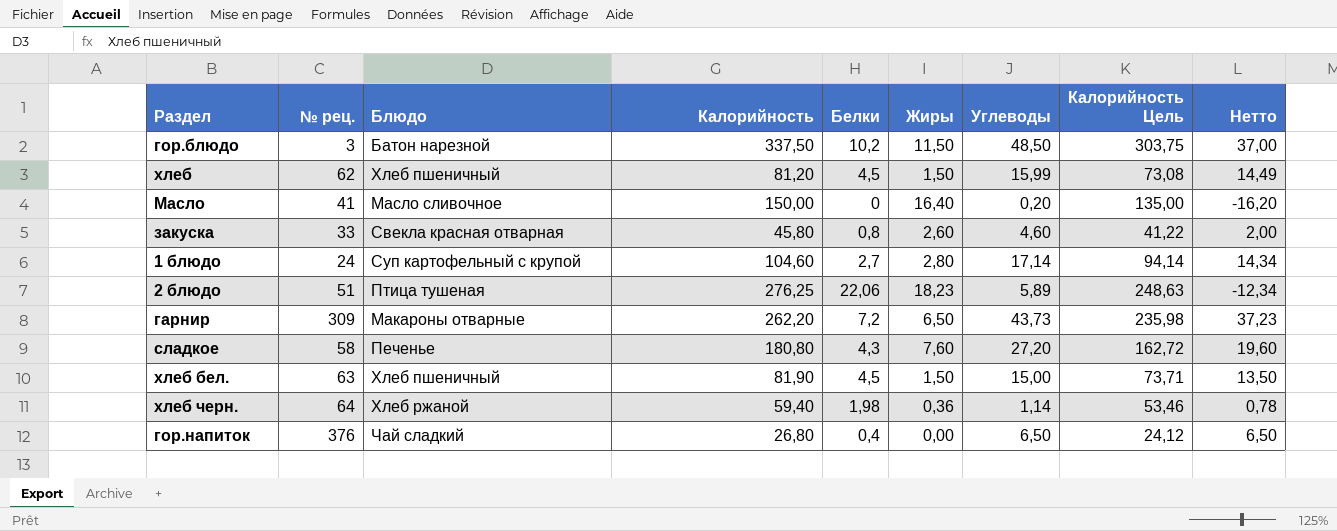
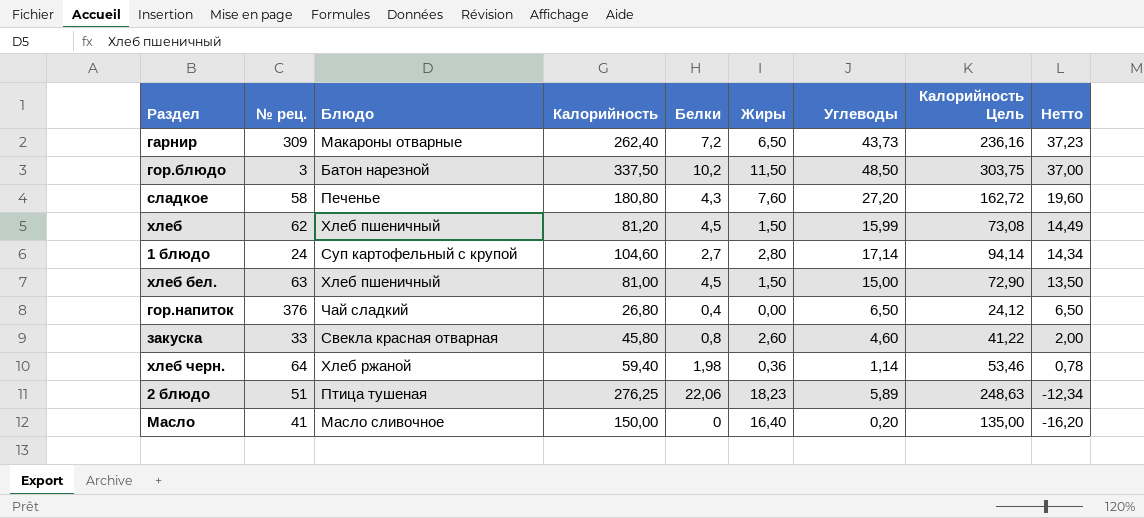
row order: none -> Нетто descending
гарнир | Калорийность: 262,20 -> 262,40
гарнир | Калорийность Цель: 235,98 -> 236,16
хлеб бел. | Калорийность: 81,90 -> 81,00
хлеб бел. | Калорийность Цель: 73,71 -> 72,90

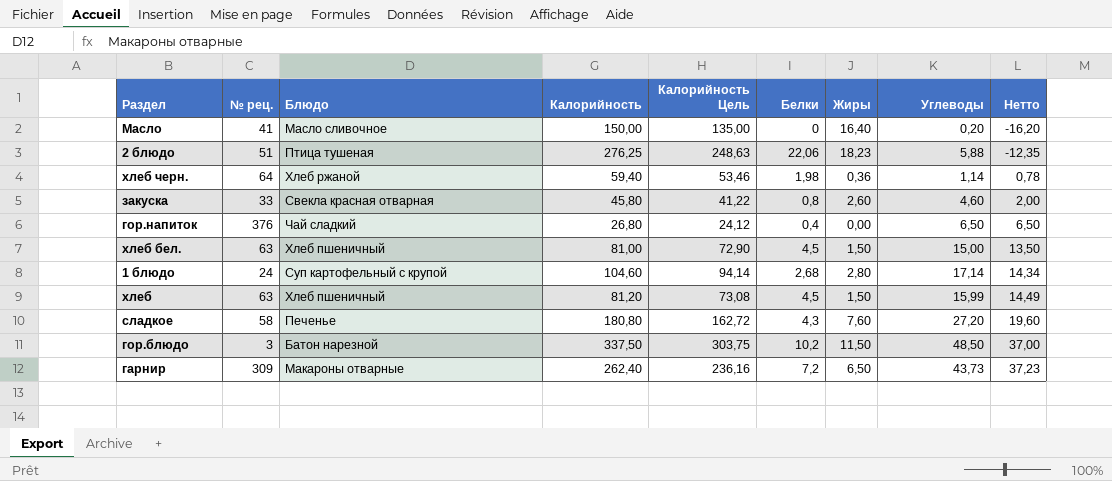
row order: Нетто descending -> Нетто ascending
column Калорийность Цель | position: 8 -> 5
2 блюдо | Углеводы: 5,89 -> 5,88
2 блюдо | Нетто: -12,34 -> -12,35
1 блюдо | Белки: 2,7 -> 2,68
хлеб | № рец.: 62 -> 63

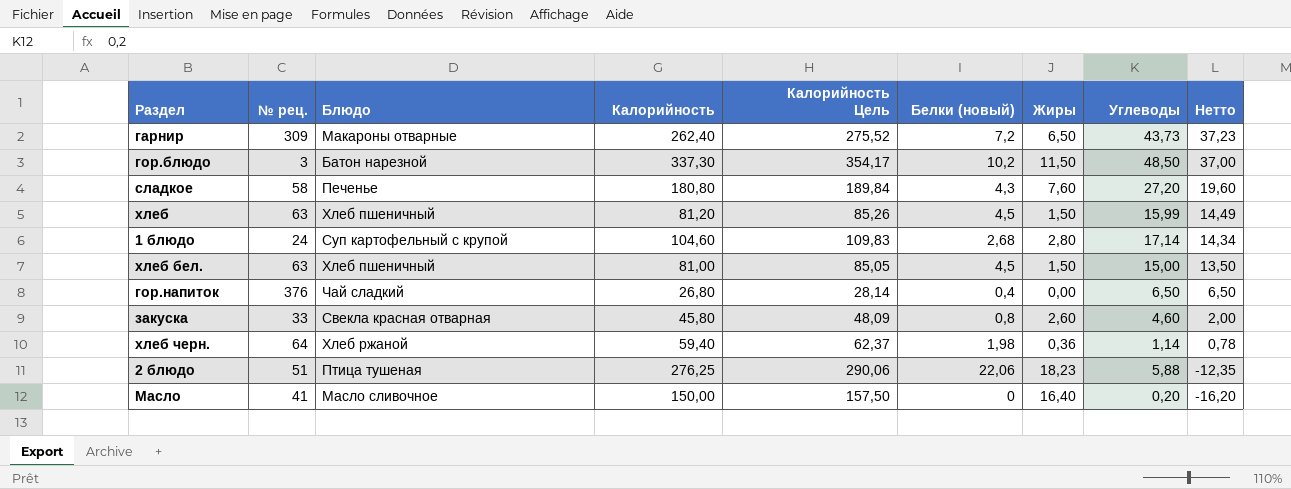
row order: Нетто ascending -> Нетто descending
column Калорийность Цель | formula: [Калорийность] * 0,9 -> [Калорийность] * 1,05
column name: Белки -> Белки (новый)
гор.блюдо | Калорийность: 337,50 -> 337,30

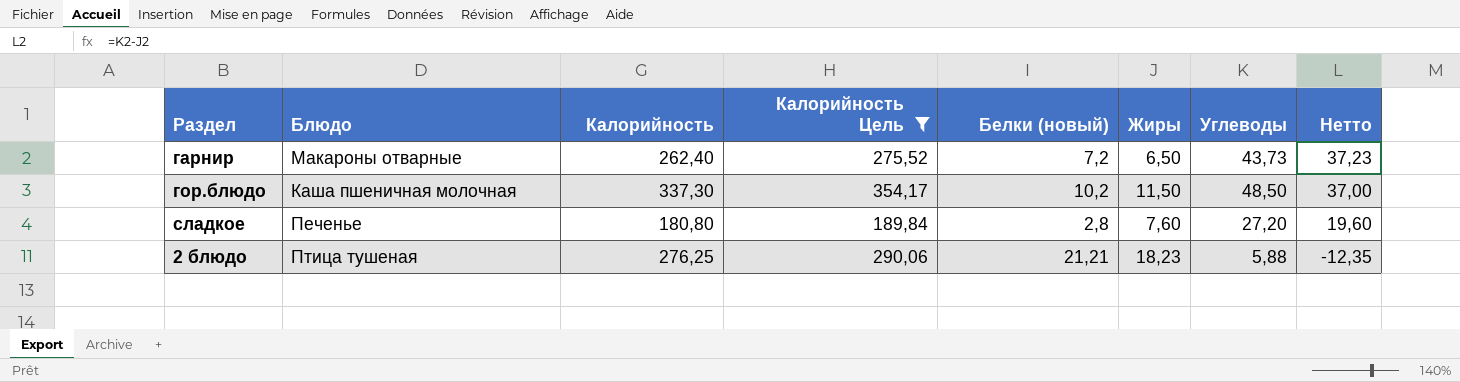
filter: none -> Калорийность Цель >= 189,84
column № рец. | position: 2 -> none
гор.блюдо | Блюдо: Батон нарезной -> Каша пшеничная молочная
сладкое | Белки (новый): 4,3 -> 2,8
2 блюдо | Белки (новый): 22,06 -> 21,21

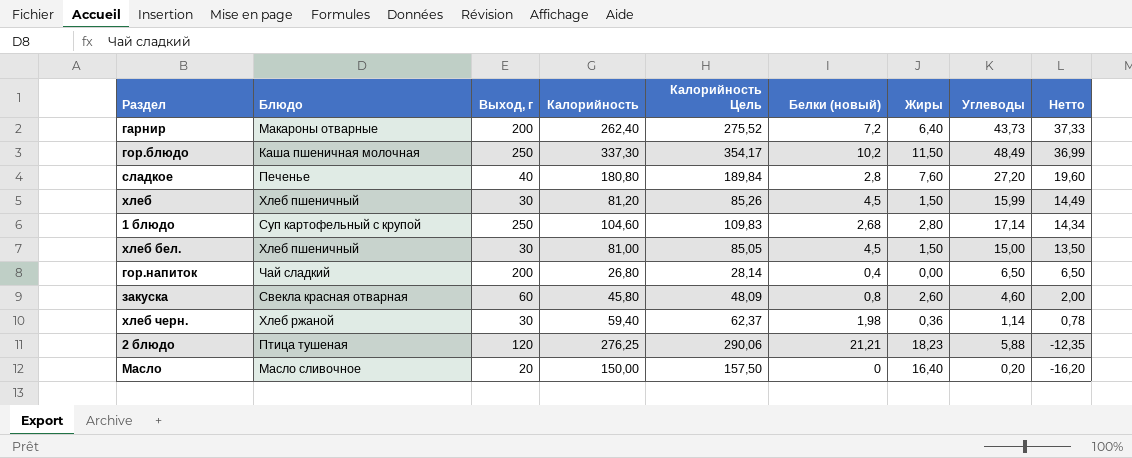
filter: Калорийность Цель >= 189,84 -> none
column Выход, г | position: none -> 3
гарнир | Жиры: 6,50 -> 6,40
гарнир | Нетто: 37,23 -> 37,33
гор.блюдо | Углеводы: 48,50 -> 48,49
гор.блюдо | Нетто: 37,00 -> 36,99

